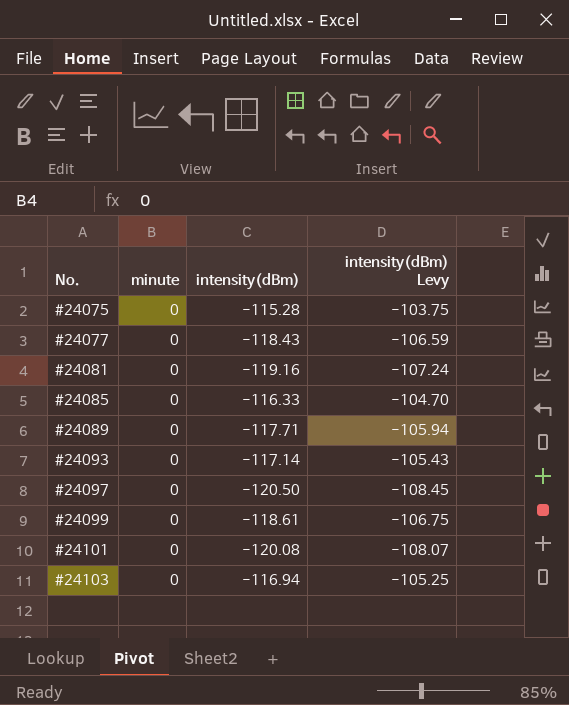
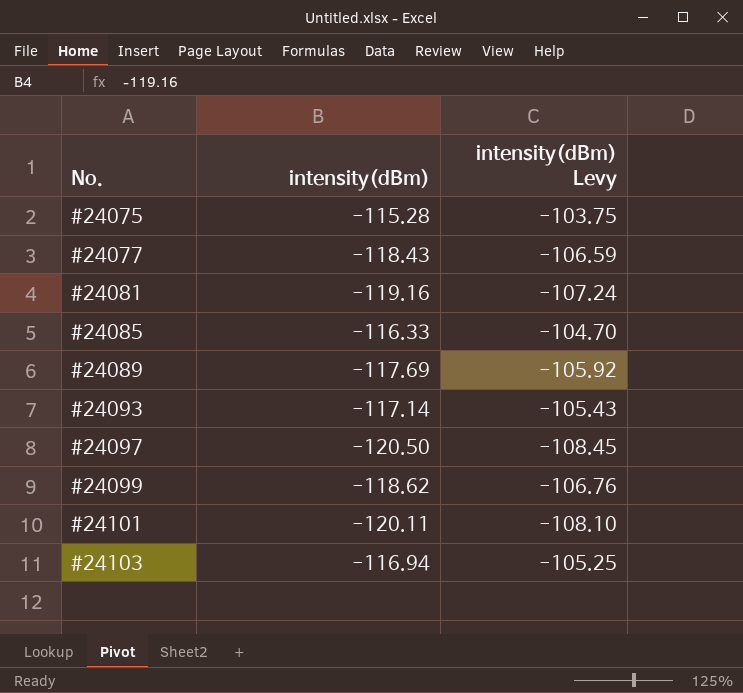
column minute | position: 2 -> none
#24089 | intensity(dBm): -117.71 -> -117.69
#24089 | intensity(dBm) Levy: -105.94 -> -105.92
#24099 | intensity(dBm): -118.61 -> -118.62
#24099 | intensity(dBm) Levy: -106.75 -> -106.76
#24101 | intensity(dBm): -120.08 -> -120.11
#24101 | intensity(dBm) Levy: -108.07 -> -108.10

